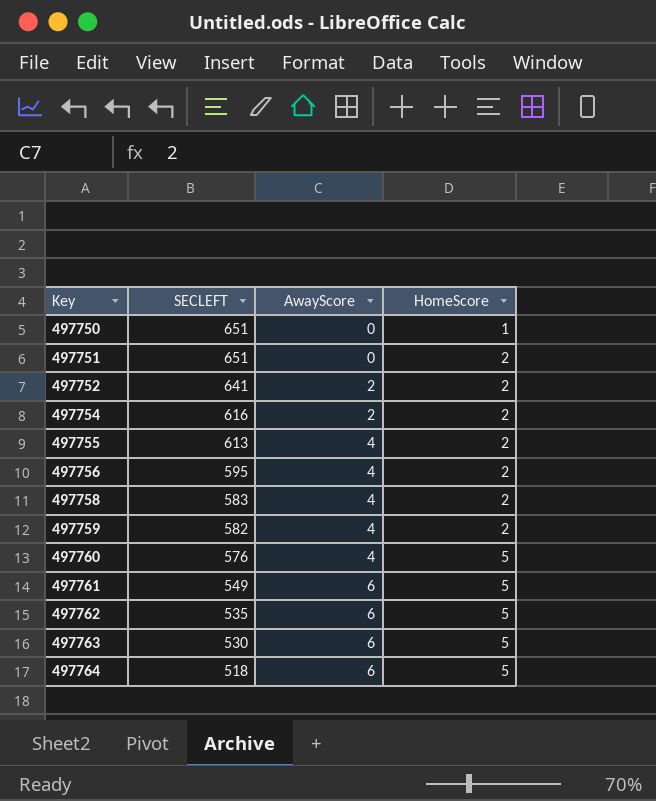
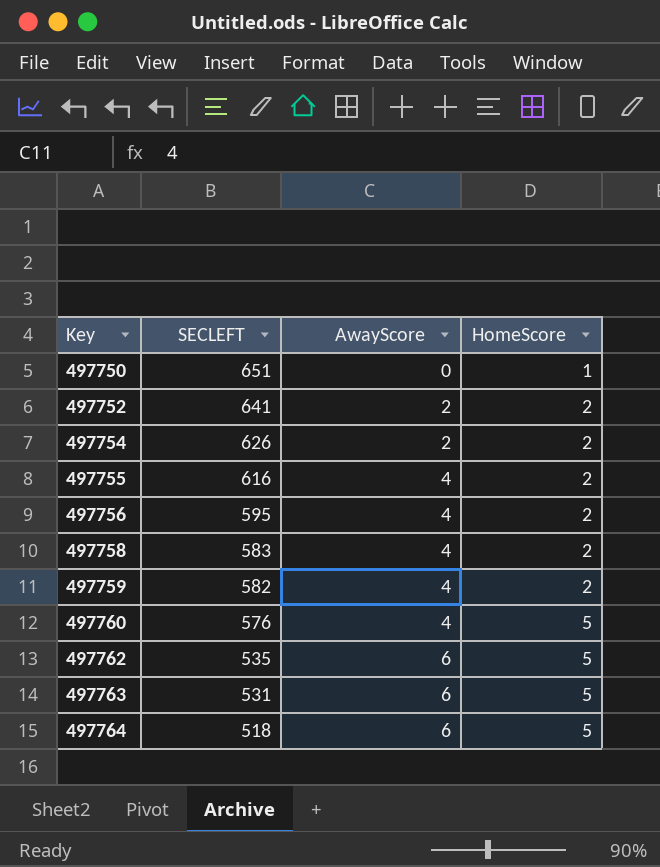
row 497751: 651 | 0 | 2 -> none
row 497761: 549 | 6 | 5 -> none
497754 | SECLEFT: 616 -> 626
497755 | SECLEFT: 613 -> 616
497763 | SECLEFT: 530 -> 531

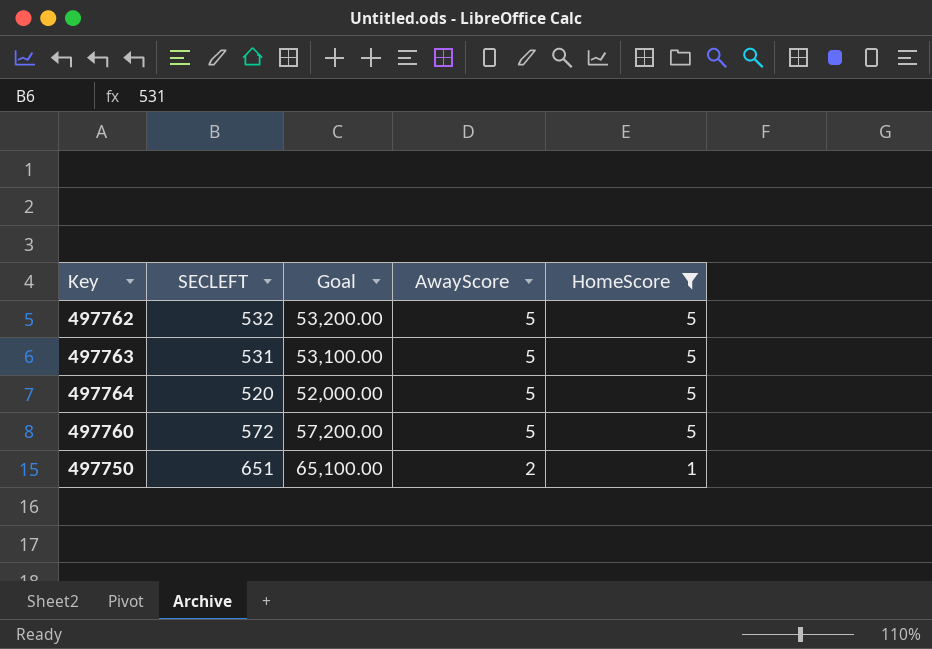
filter: none -> HomeScore != 2
row order: Key ascending -> AwayScore descending
column Goal | formula: none -> [SECLEFT] * 100
497762 | SECLEFT: 535 -> 532
497762 | AwayScore: 6 -> 5
497763 | AwayScore: 6 -> 5
497764 | SECLEFT: 518 -> 520
497764 | AwayScore: 6 -> 5
497760 | SECLEFT: 576 -> 572
497760 | AwayScore: 4 -> 5
497750 | AwayScore: 0 -> 2

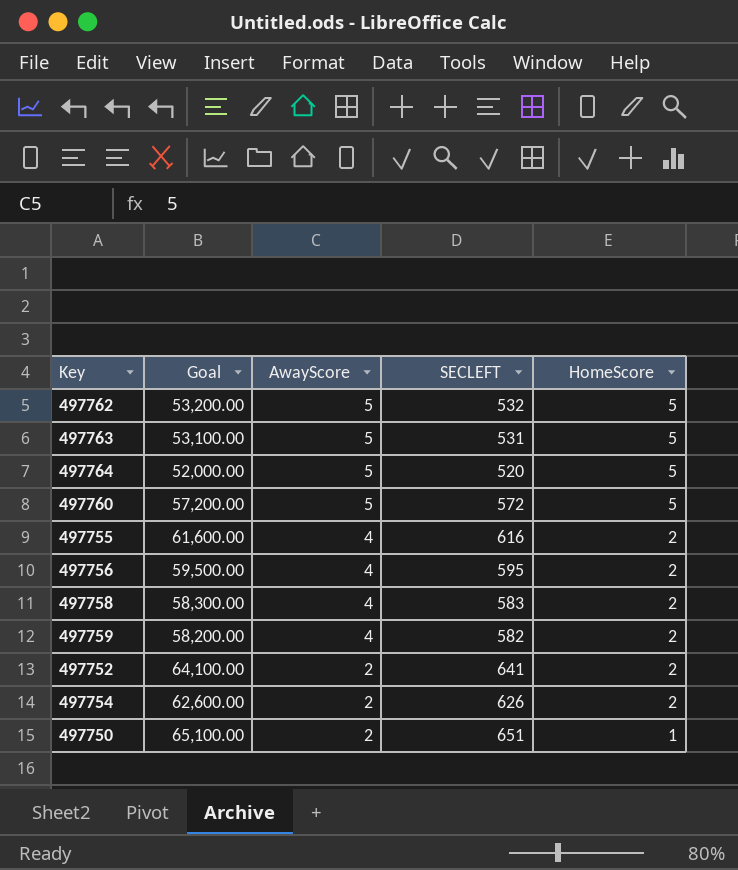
filter: HomeScore != 2 -> none
column SECLEFT | position: 2 -> 4

